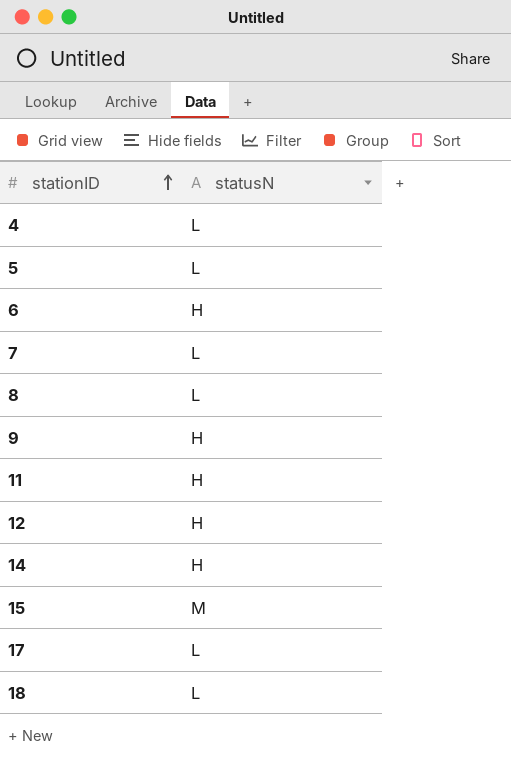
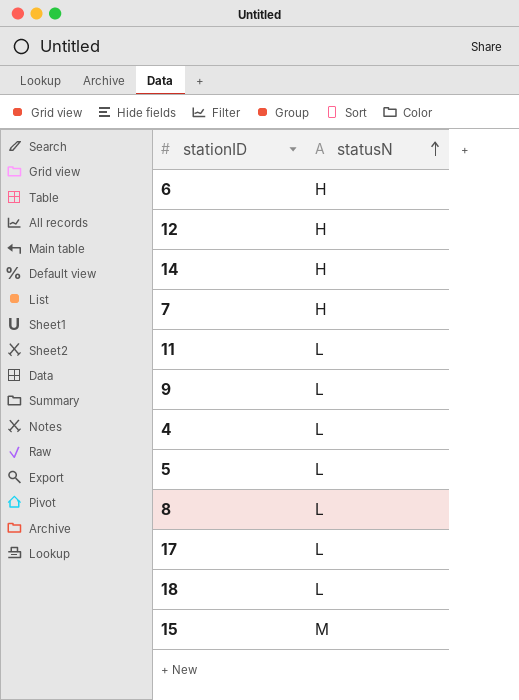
row order: stationID ascending -> statusN ascending
7 | statusN: L -> H
11 | statusN: H -> L
9 | statusN: H -> L

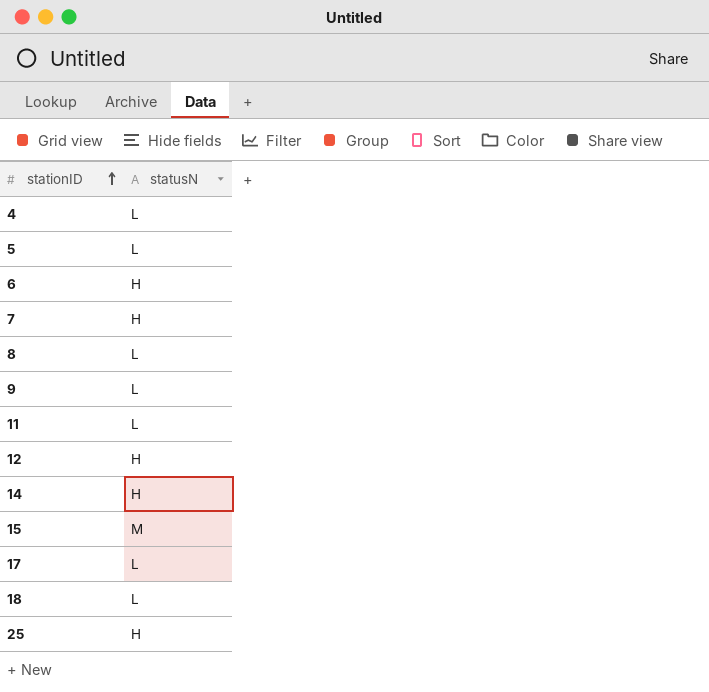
row order: statusN ascending -> stationID ascending
row 25: none -> H

